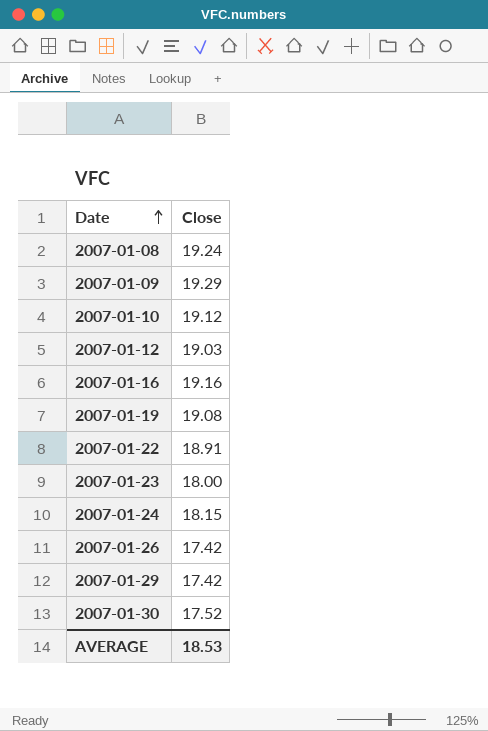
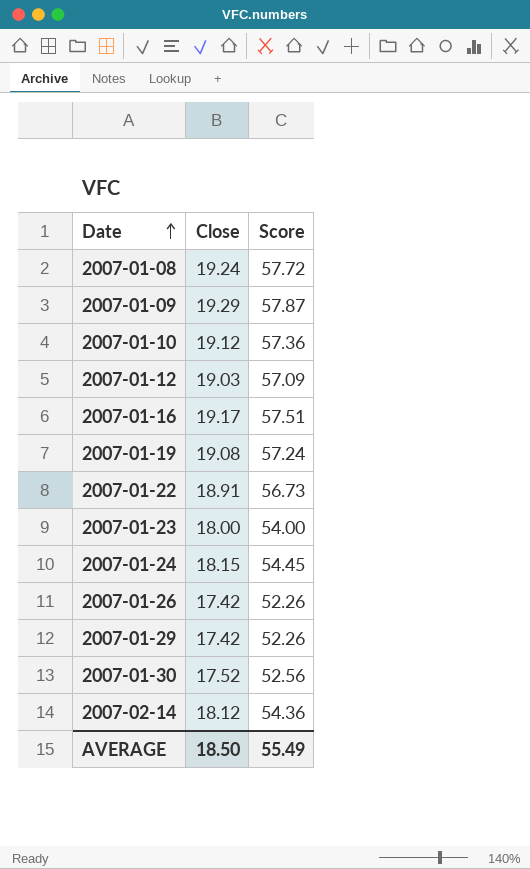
column Score | formula: none -> [Close] * 3
2007-01-16 | Close: 19.16 -> 19.17
row 2007-02-14: none -> 18.12 | 54.36
AVERAGE | Close: 18.53 -> 18.50

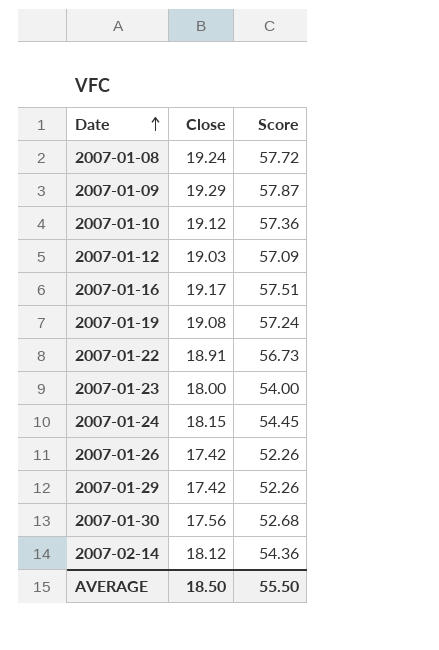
2007-01-30 | Close: 17.52 -> 17.56
2007-01-30 | Score: 52.56 -> 52.68
AVERAGE | Score: 55.49 -> 55.50

